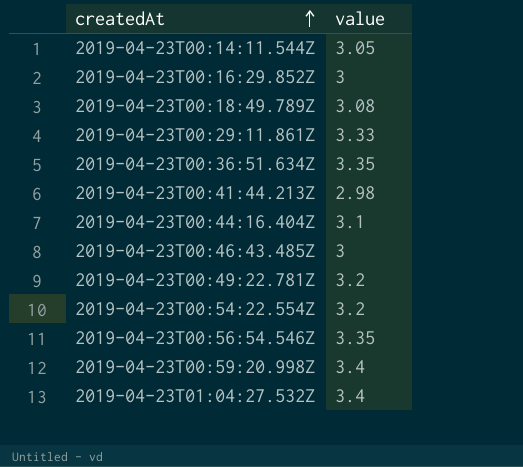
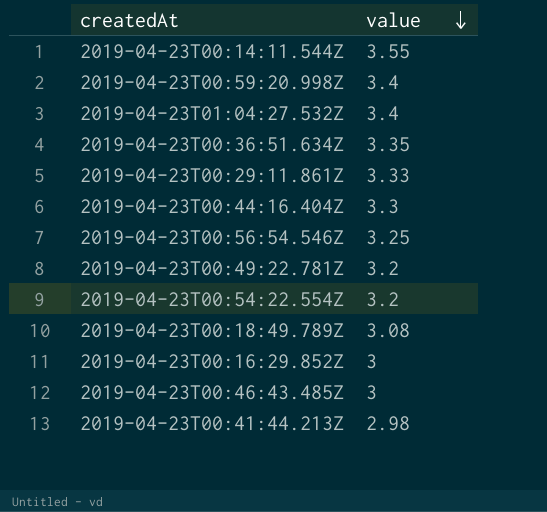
row order: createdAt ascending -> value descending
2019-04-23T00:14:11.544Z | value: 3.05 -> 3.55
2019-04-23T00:44:16.404Z | value: 3.1 -> 3.3
2019-04-23T00:56:54.546Z | value: 3.35 -> 3.25

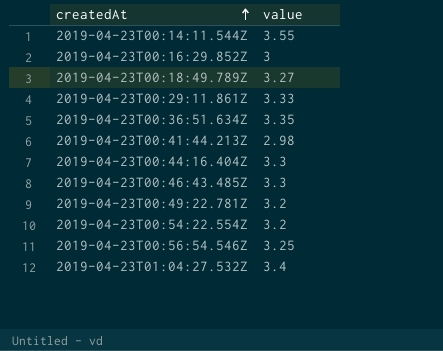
row order: value descending -> createdAt ascending
row 2019-04-23T00:59:20.998Z: 3.4 -> none
2019-04-23T00:18:49.789Z | value: 3.08 -> 3.27
2019-04-23T00:46:43.485Z | value: 3 -> 3.3

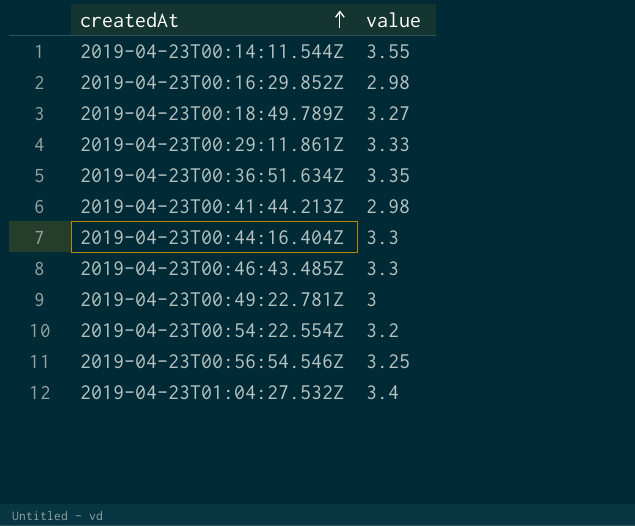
2019-04-23T00:16:29.852Z | value: 3 -> 2.98
2019-04-23T00:49:22.781Z | value: 3.2 -> 3

